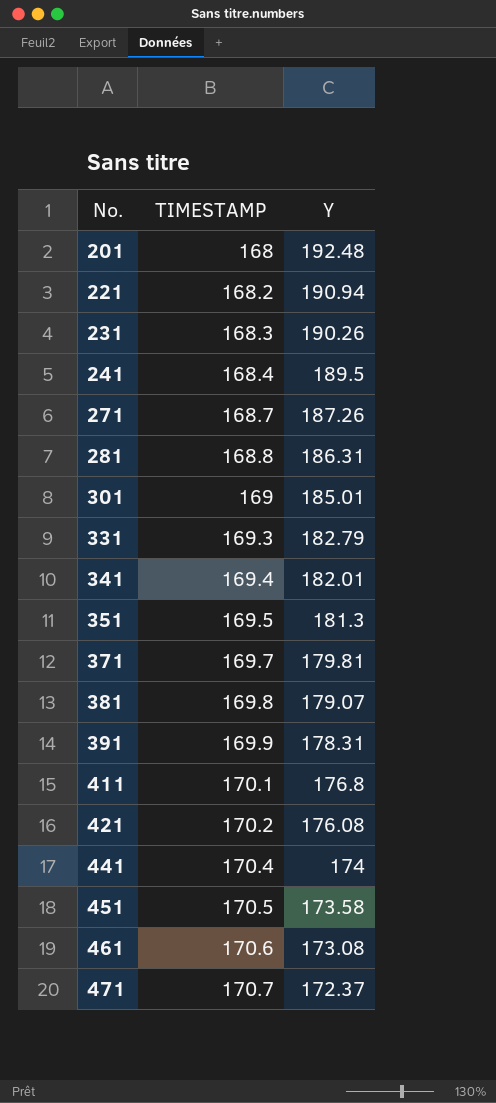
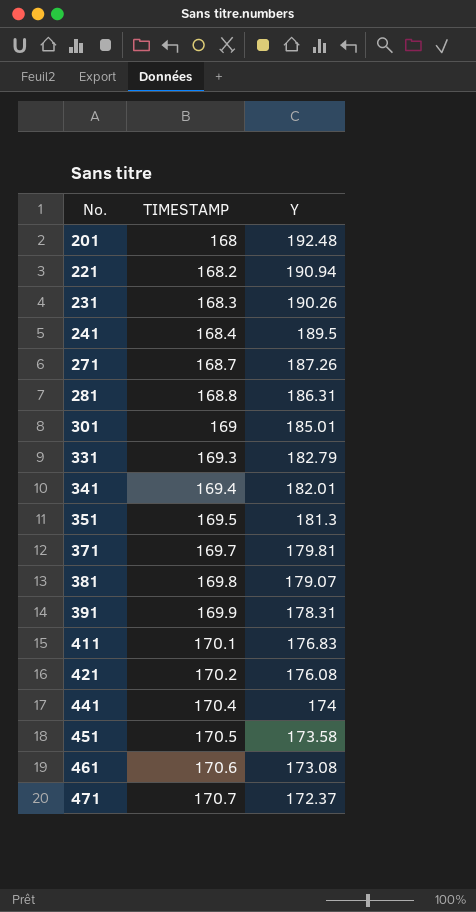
411 | Y: 176.8 -> 176.83

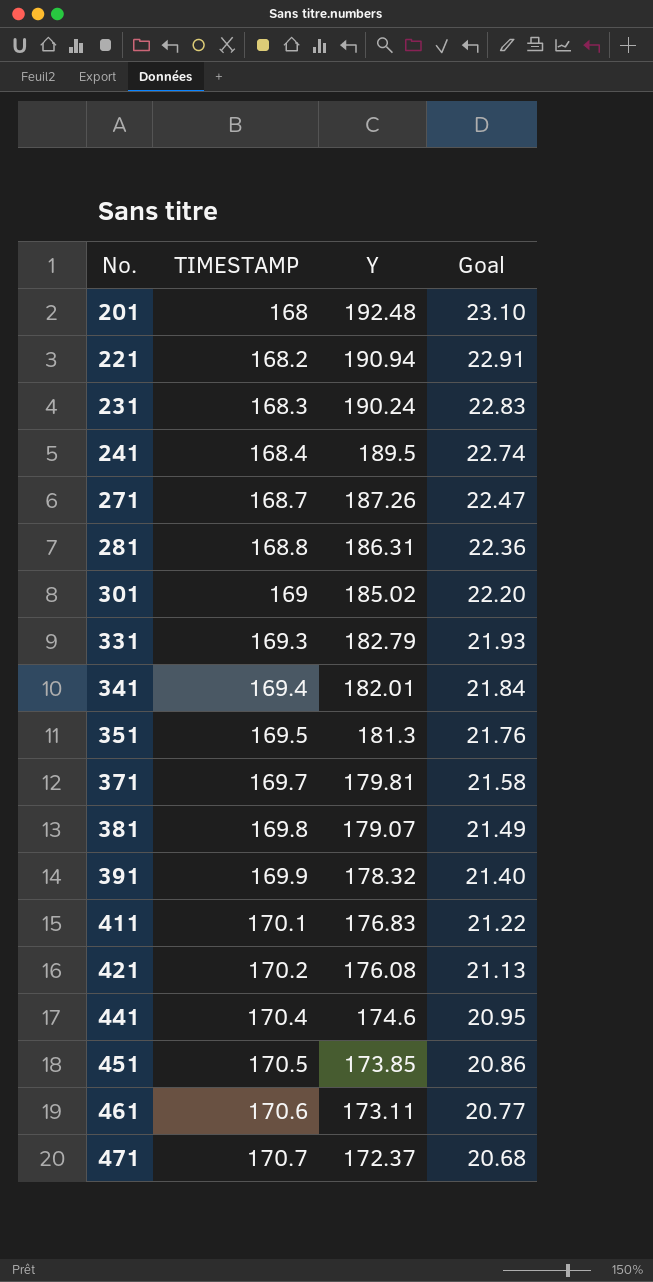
column Goal | formula: none -> [Y] * 0.12
231 | Y: 190.26 -> 190.24
301 | Y: 185.01 -> 185.02
391 | Y: 178.31 -> 178.32
441 | Y: 174 -> 174.6
451 | Y: 173.58 -> 173.85
461 | Y: 173.08 -> 173.11

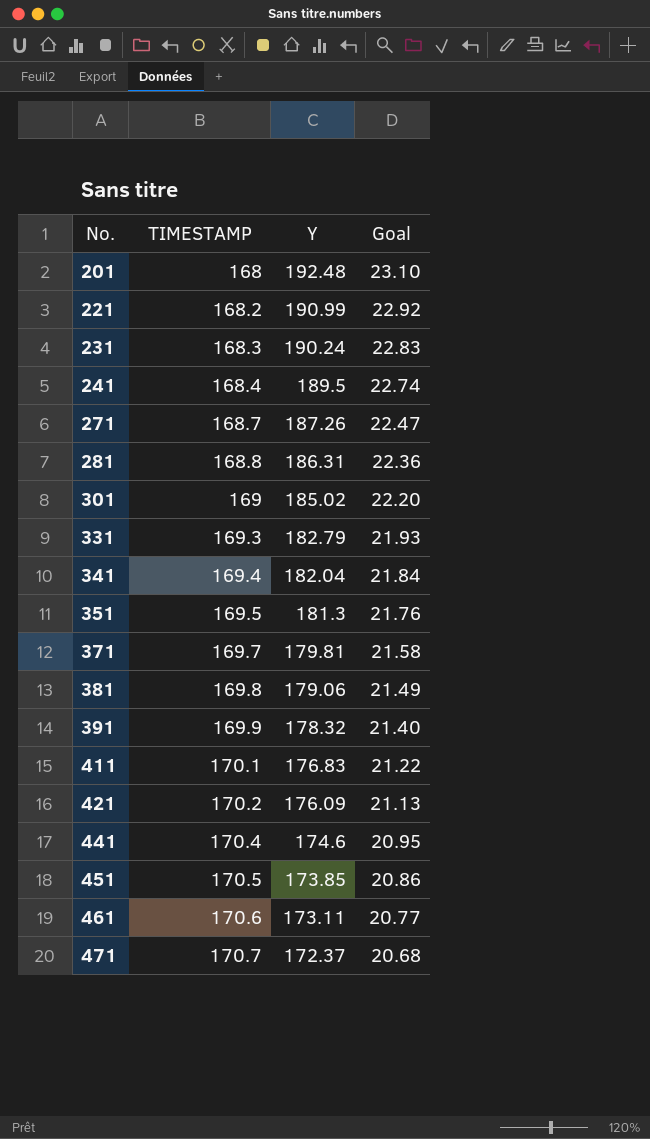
221 | Y: 190.94 -> 190.99
221 | Goal: 22.91 -> 22.92
341 | Y: 182.01 -> 182.04
381 | Y: 179.07 -> 179.06
421 | Y: 176.08 -> 176.09

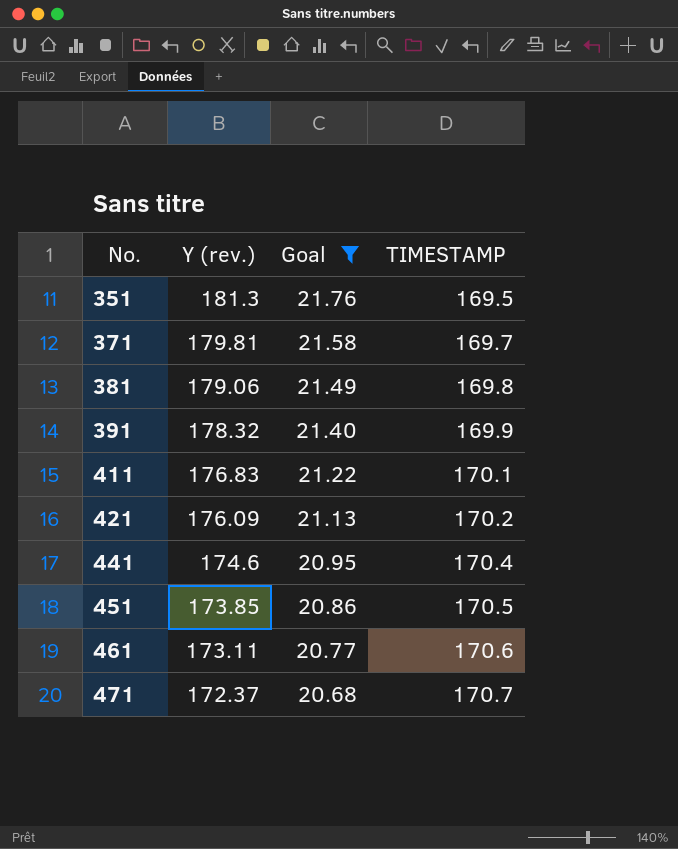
filter: none -> Goal <= 21.76
column name: Y -> Y (rev.)
column TIMESTAMP | position: 2 -> 4

